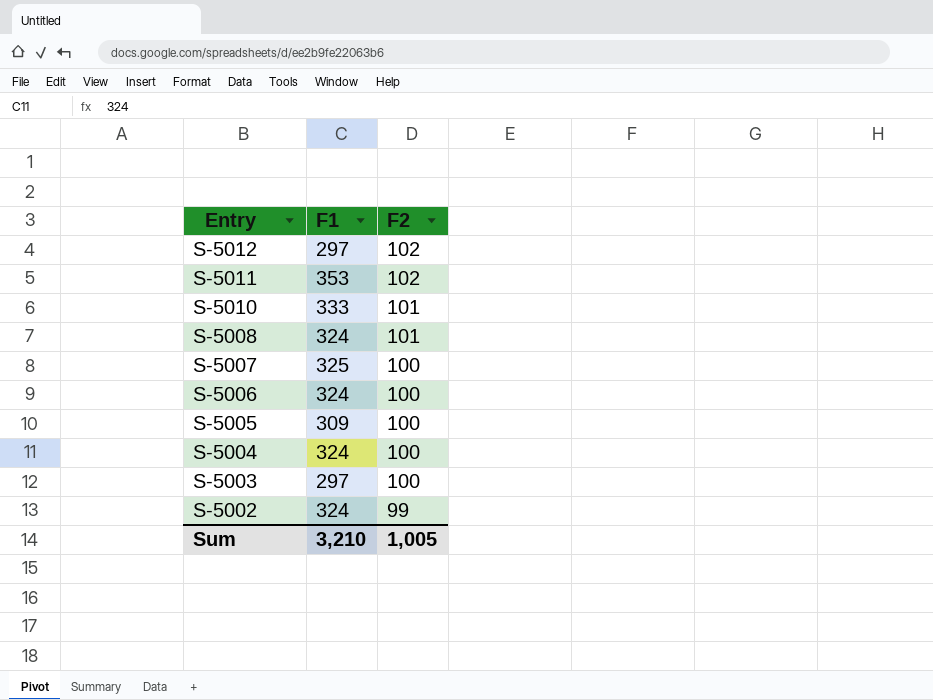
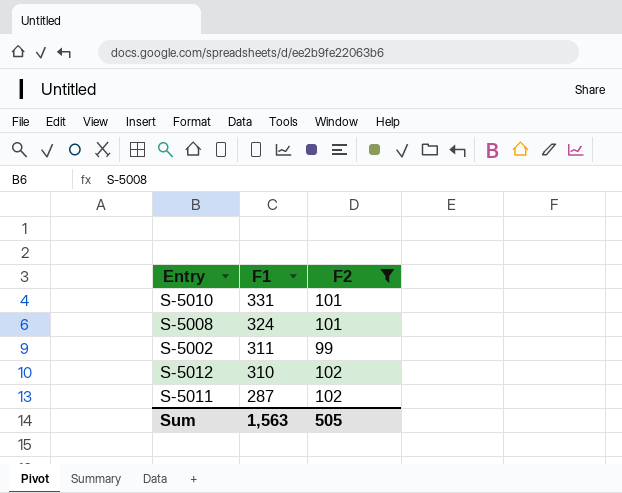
filter: none -> F2 != 100
row order: Entry descending -> F1 descending
S-5010 | F1: 333 -> 331
S-5002 | F1: 324 -> 311
S-5012 | F1: 297 -> 310
S-5011 | F1: 353 -> 287
Sum | F1: 3,210 -> 1,563
Sum | F2: 1,005 -> 505

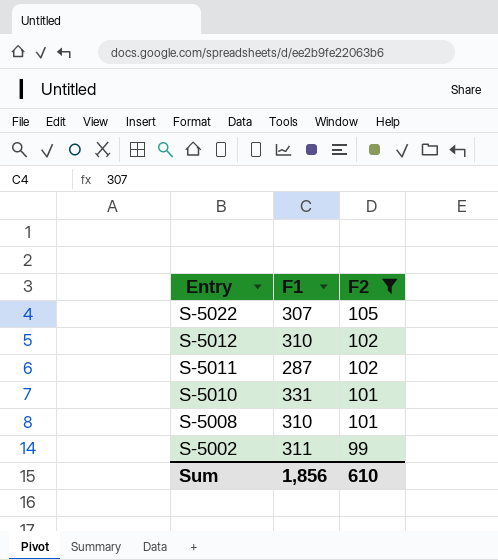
row order: F1 descending -> Entry descending
row S-5022: none -> 307 | 105
S-5008 | F1: 324 -> 310
Sum | F1: 1,563 -> 1,856
Sum | F2: 505 -> 610

